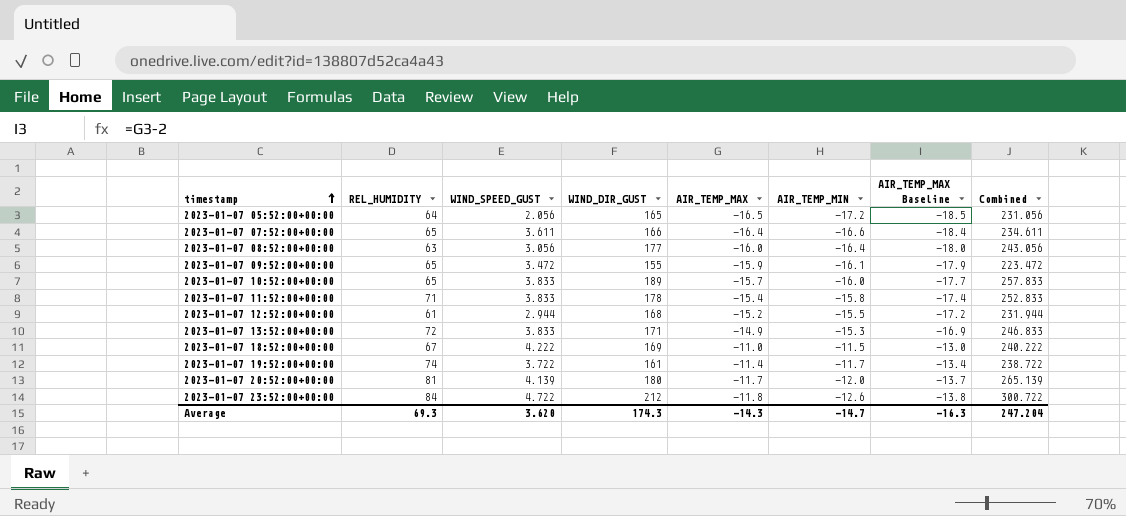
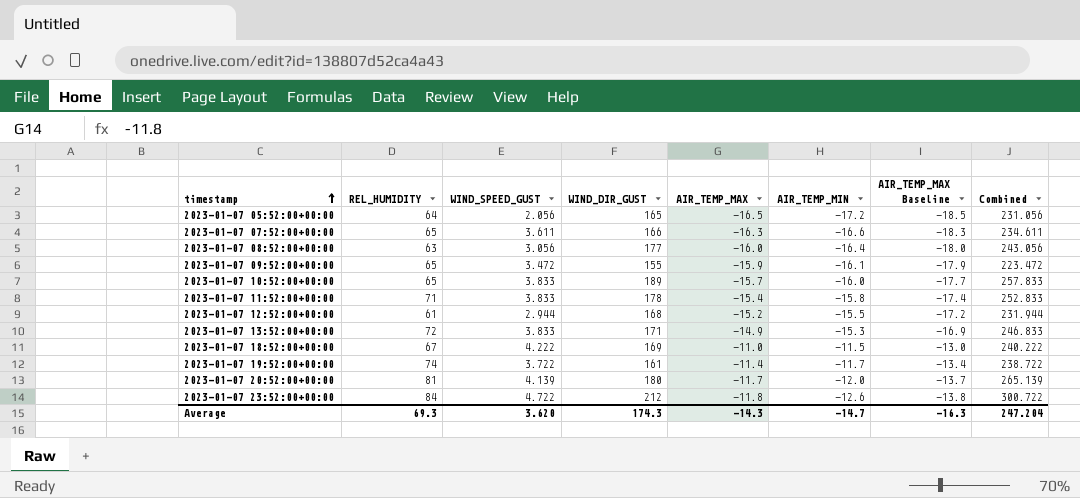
2023-01-07 07:52:00+00:00 | AIR_TEMP_MAX: -16.4 -> -16.3
2023-01-07 07:52:00+00:00 | AIR_TEMP_MAX Baseline: -18.4 -> -18.3

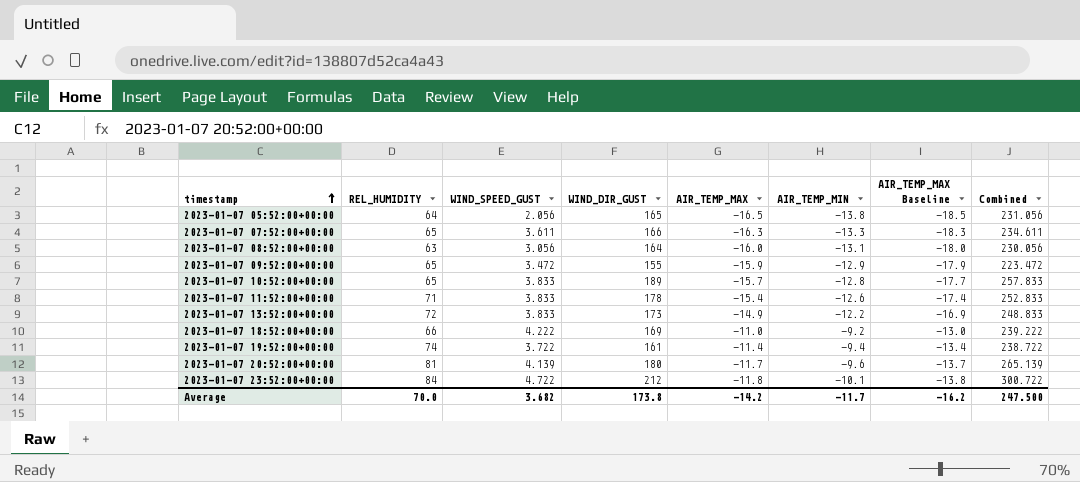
row 2023-01-07 12:52:00+00:00: 61 | 2.944 | 168 | -15.2 | -15.5 | -17.2 | 231.944 -> none
2023-01-07 05:52:00+00:00 | AIR_TEMP_MIN: -17.2 -> -13.8
2023-01-07 07:52:00+00:00 | AIR_TEMP_MIN: -16.6 -> -13.3
2023-01-07 08:52:00+00:00 | WIND_DIR_GUST: 177 -> 164
2023-01-07 08:52:00+00:00 | AIR_TEMP_MIN: -16.4 -> -13.1
2023-01-07 08:52:00+00:00 | Combined: 243.056 -> 230.056
2023-01-07 09:52:00+00:00 | AIR_TEMP_MIN: -16.1 -> -12.9
2023-01-07 10:52:00+00:00 | AIR_TEMP_MIN: -16.0 -> -12.8
2023-01-07 11:52:00+00:00 | AIR_TEMP_MIN: -15.8 -> -12.6
2023-01-07 13:52:00+00:00 | WIND_DIR_GUST: 171 -> 173
2023-01-07 13:52:00+00:00 | AIR_TEMP_MIN: -15.3 -> -12.2
2023-01-07 13:52:00+00:00 | Combined: 246.833 -> 248.833
2023-01-07 18:52:00+00:00 | REL_HUMIDITY: 67 -> 66
2023-01-07 18:52:00+00:00 | AIR_TEMP_MIN: -11.5 -> -9.2
2023-01-07 18:52:00+00:00 | Combined: 240.222 -> 239.222
2023-01-07 19:52:00+00:00 | AIR_TEMP_MIN: -11.7 -> -9.4
2023-01-07 20:52:00+00:00 | AIR_TEMP_MIN: -12.0 -> -9.6
2023-01-07 23:52:00+00:00 | AIR_TEMP_MIN: -12.6 -> -10.1
Average | REL_HUMIDITY: 69.3 -> 70.0
Average | WIND_SPEED_GUST: 3.620 -> 3.682
Average | WIND_DIR_GUST: 174.3 -> 173.8
Average | AIR_TEMP_MAX: -14.3 -> -14.2
Average | AIR_TEMP_MIN: -14.7 -> -11.7
Average | AIR_TEMP_MAX Baseline: -16.3 -> -16.2
Average | Combined: 247.204 -> 247.500

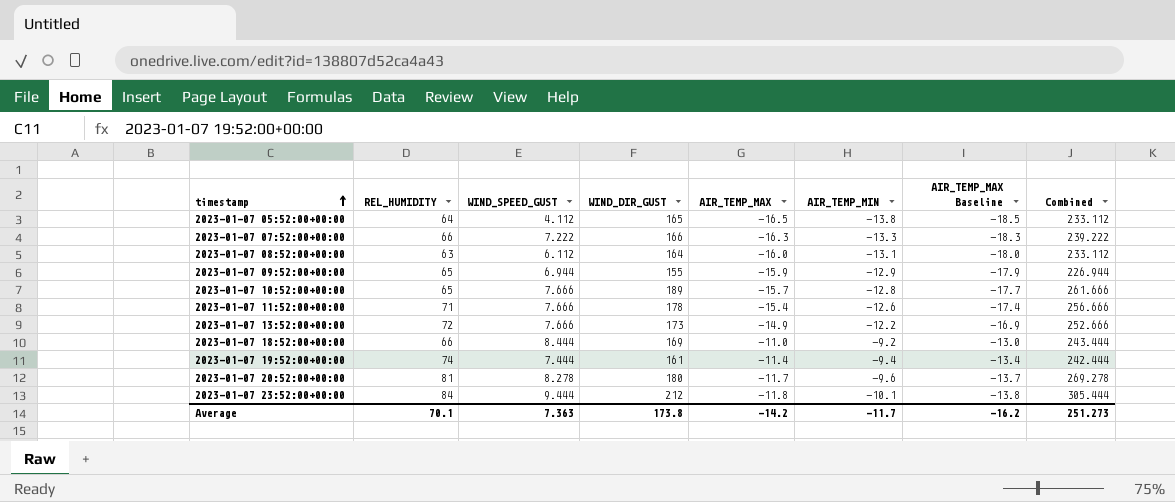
2023-01-07 05:52:00+00:00 | WIND_SPEED_GUST: 2.056 -> 4.112
2023-01-07 05:52:00+00:00 | Combined: 231.056 -> 233.112
2023-01-07 07:52:00+00:00 | REL_HUMIDITY: 65 -> 66
2023-01-07 07:52:00+00:00 | WIND_SPEED_GUST: 3.611 -> 7.222
2023-01-07 07:52:00+00:00 | Combined: 234.611 -> 239.222
2023-01-07 08:52:00+00:00 | WIND_SPEED_GUST: 3.056 -> 6.112
2023-01-07 08:52:00+00:00 | Combined: 230.056 -> 233.112
2023-01-07 09:52:00+00:00 | WIND_SPEED_GUST: 3.472 -> 6.944
2023-01-07 09:52:00+00:00 | Combined: 223.472 -> 226.944
2023-01-07 10:52:00+00:00 | WIND_SPEED_GUST: 3.833 -> 7.666
2023-01-07 10:52:00+00:00 | Combined: 257.833 -> 261.666
2023-01-07 11:52:00+00:00 | WIND_SPEED_GUST: 3.833 -> 7.666
2023-01-07 11:52:00+00:00 | Combined: 252.833 -> 256.666
2023-01-07 13:52:00+00:00 | WIND_SPEED_GUST: 3.833 -> 7.666
2023-01-07 13:52:00+00:00 | Combined: 248.833 -> 252.666
2023-01-07 18:52:00+00:00 | WIND_SPEED_GUST: 4.222 -> 8.444
2023-01-07 18:52:00+00:00 | Combined: 239.222 -> 243.444
2023-01-07 19:52:00+00:00 | WIND_SPEED_GUST: 3.722 -> 7.444
2023-01-07 19:52:00+00:00 | Combined: 238.722 -> 242.444
2023-01-07 20:52:00+00:00 | WIND_SPEED_GUST: 4.139 -> 8.278
2023-01-07 20:52:00+00:00 | Combined: 265.139 -> 269.278
2023-01-07 23:52:00+00:00 | WIND_SPEED_GUST: 4.722 -> 9.444
2023-01-07 23:52:00+00:00 | Combined: 300.722 -> 305.444
Average | REL_HUMIDITY: 70.0 -> 70.1
Average | WIND_SPEED_GUST: 3.682 -> 7.363
Average | Combined: 247.500 -> 251.273

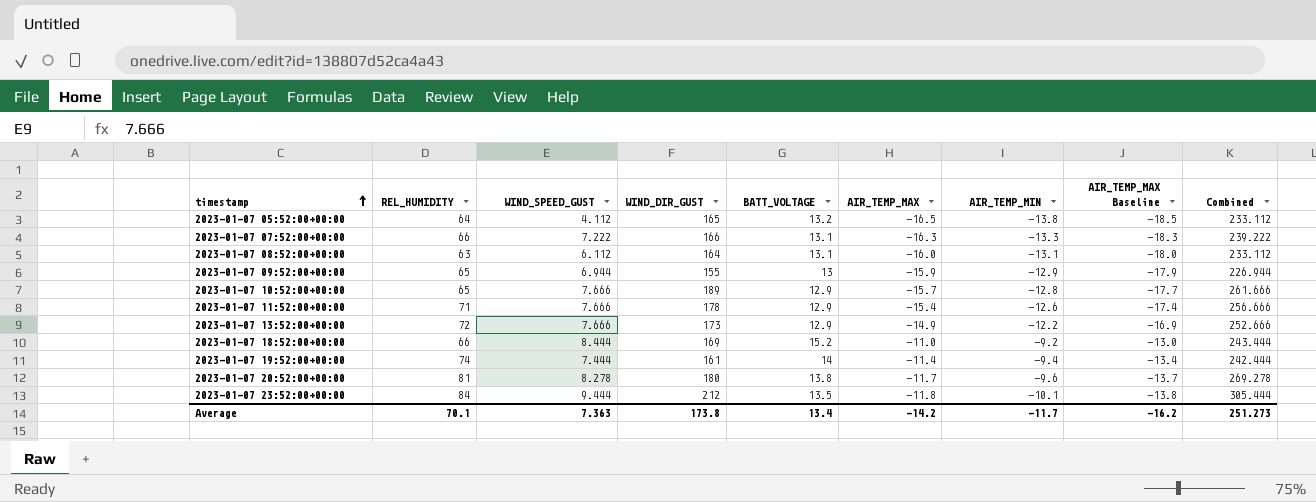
column BATT_VOLTAGE | position: none -> 5

